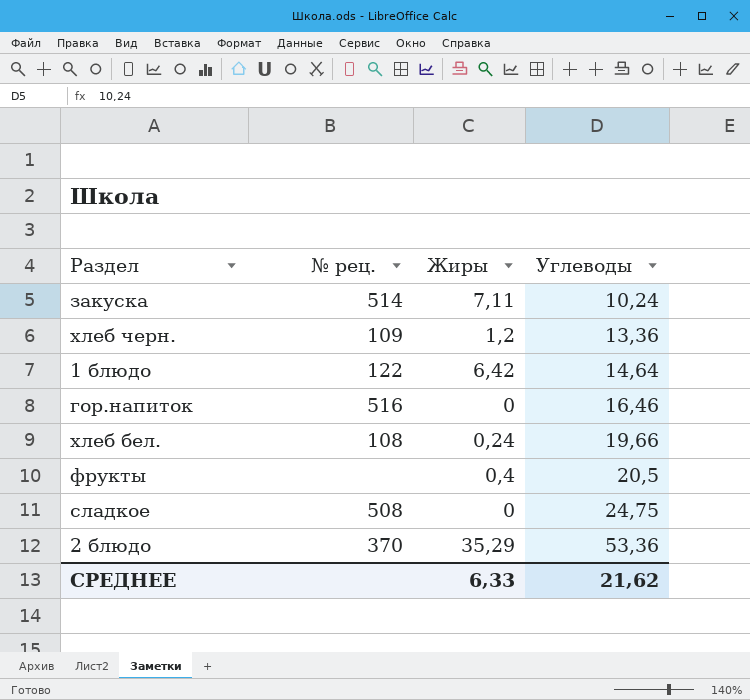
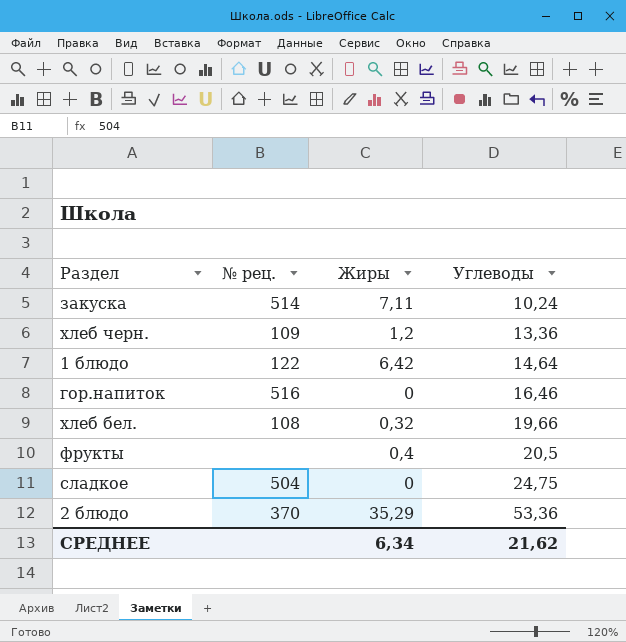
хлеб бел. | Жиры: 0,24 -> 0,32
сладкое | № рец.: 508 -> 504
СРЕДНЕЕ | Жиры: 6,33 -> 6,34

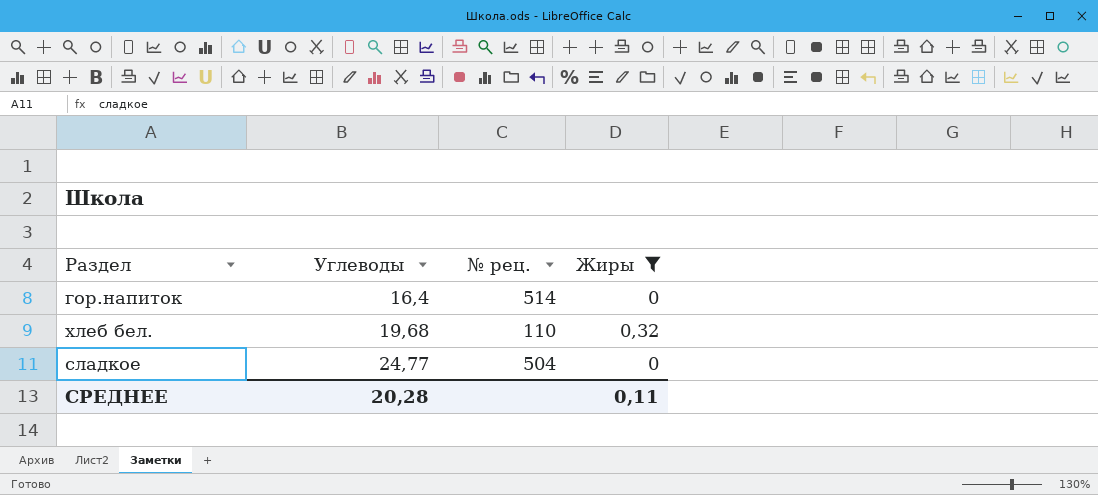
filter: none -> Жиры <= 0,32
column Углеводы | position: 4 -> 2
гор.напиток | Углеводы: 16,46 -> 16,4
гор.напиток | № рец.: 516 -> 514
хлеб бел. | Углеводы: 19,66 -> 19,68
хлеб бел. | № рец.: 108 -> 110
сладкое | Углеводы: 24,75 -> 24,77
СРЕДНЕЕ | Углеводы: 21,62 -> 20,28
СРЕДНЕЕ | Жиры: 6,34 -> 0,11

